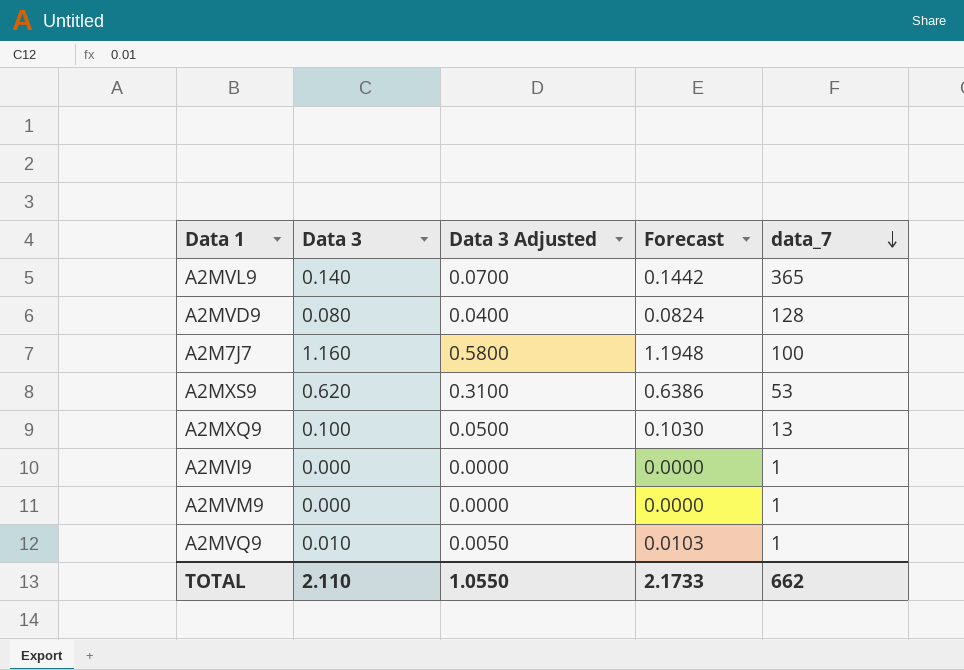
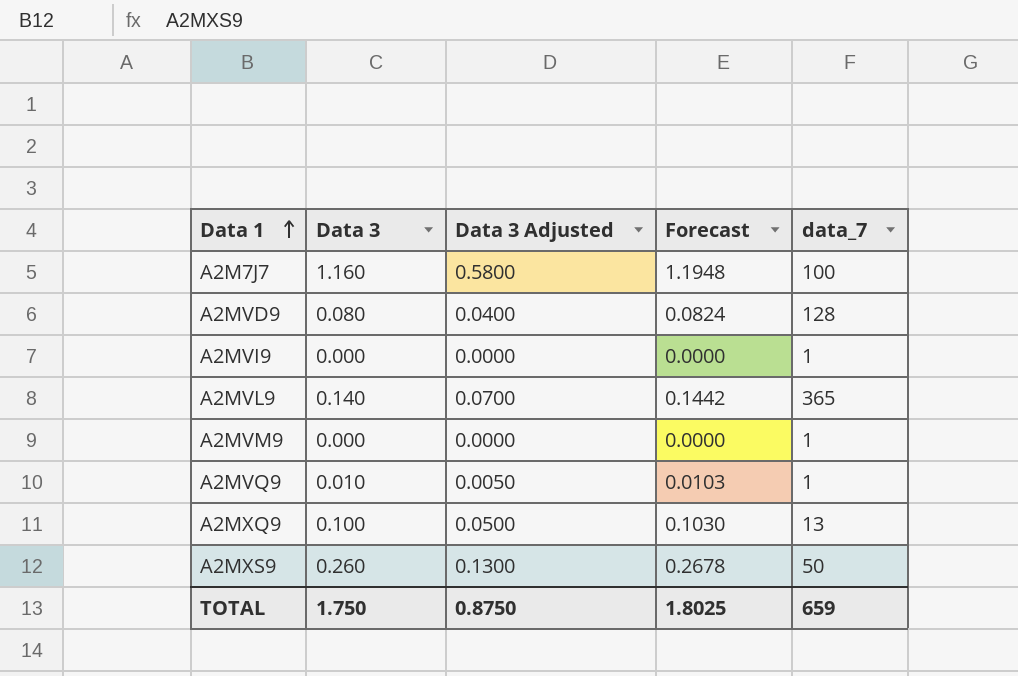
row order: data_7 descending -> Data 1 ascending
A2MXS9 | Data 3: 0.620 -> 0.260
A2MXS9 | Data 3 Adjusted: 0.3100 -> 0.1300
A2MXS9 | Forecast: 0.6386 -> 0.2678
A2MXS9 | data_7: 53 -> 50
TOTAL | Data 3: 2.110 -> 1.750
TOTAL | Data 3 Adjusted: 1.0550 -> 0.8750
TOTAL | Forecast: 2.1733 -> 1.8025
TOTAL | data_7: 662 -> 659

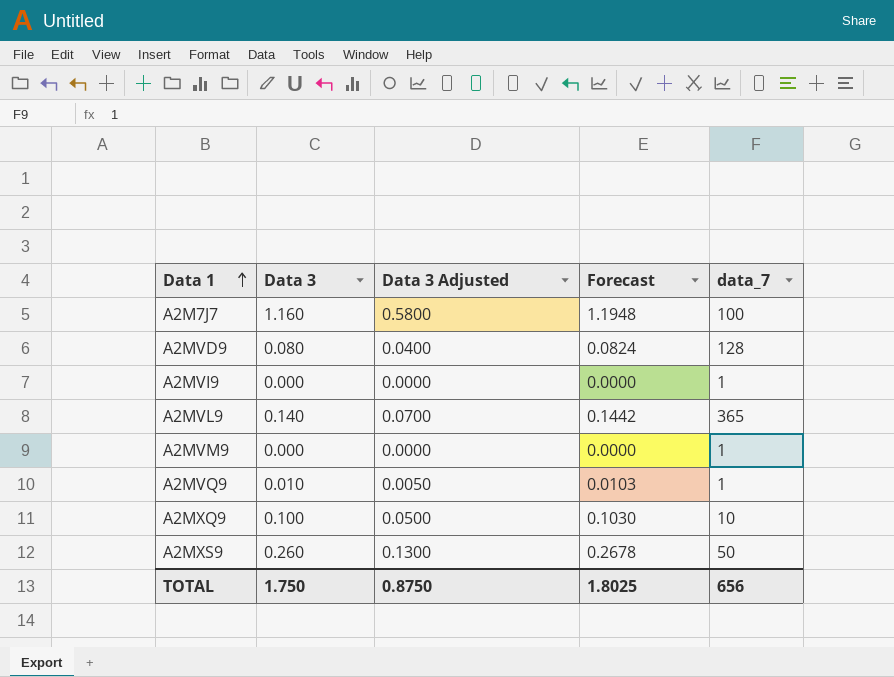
A2MXQ9 | data_7: 13 -> 10
TOTAL | data_7: 659 -> 656

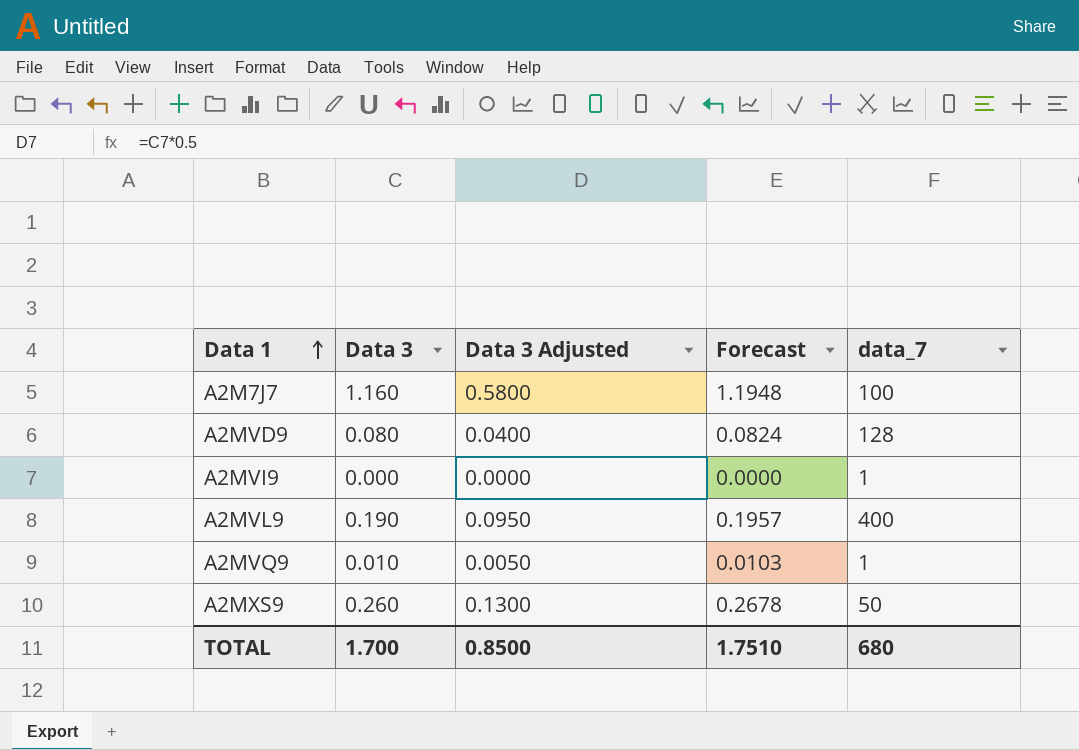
row A2MVM9: 0.000 | 0.0000 | 0.0000 | 1 -> none
row A2MXQ9: 0.100 | 0.0500 | 0.1030 | 10 -> none
A2MVL9 | Data 3: 0.140 -> 0.190
A2MVL9 | Data 3 Adjusted: 0.0700 -> 0.0950
A2MVL9 | Forecast: 0.1442 -> 0.1957
A2MVL9 | data_7: 365 -> 400
TOTAL | Data 3: 1.750 -> 1.700
TOTAL | Data 3 Adjusted: 0.8750 -> 0.8500
TOTAL | Forecast: 1.8025 -> 1.7510
TOTAL | data_7: 656 -> 680

